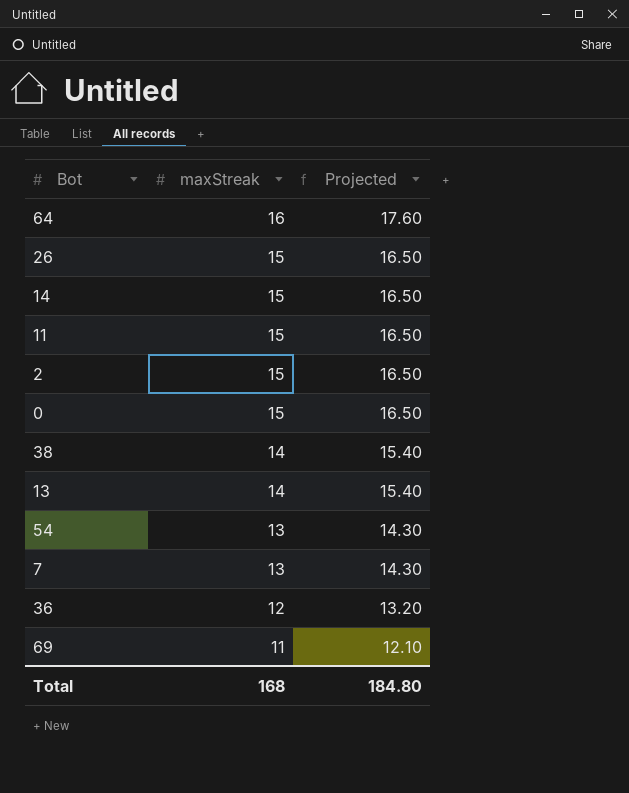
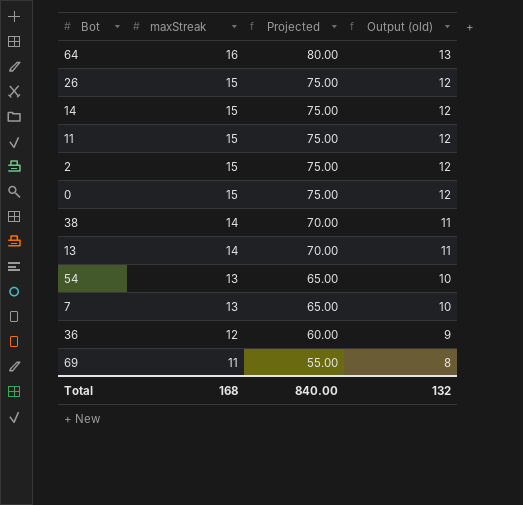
column Projected | formula: [maxStreak] * 1.1 -> [maxStreak] * 5
column Output (old) | formula: none -> [maxStreak] - 3
Total | Projected: 184.80 -> 840.00

